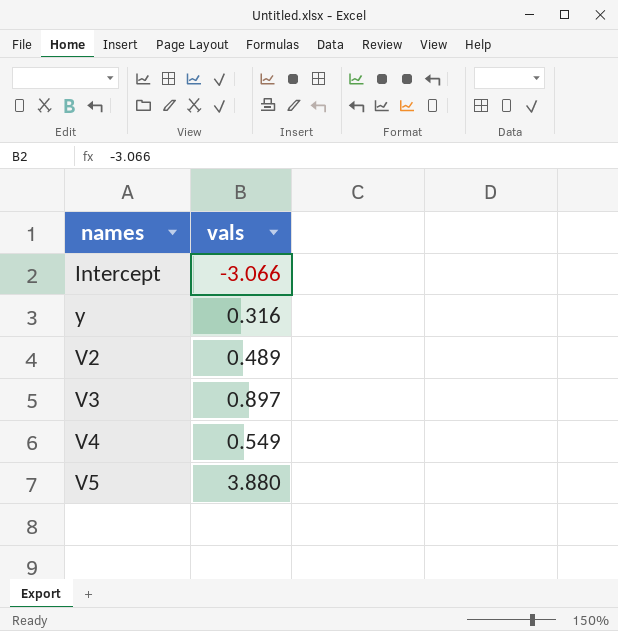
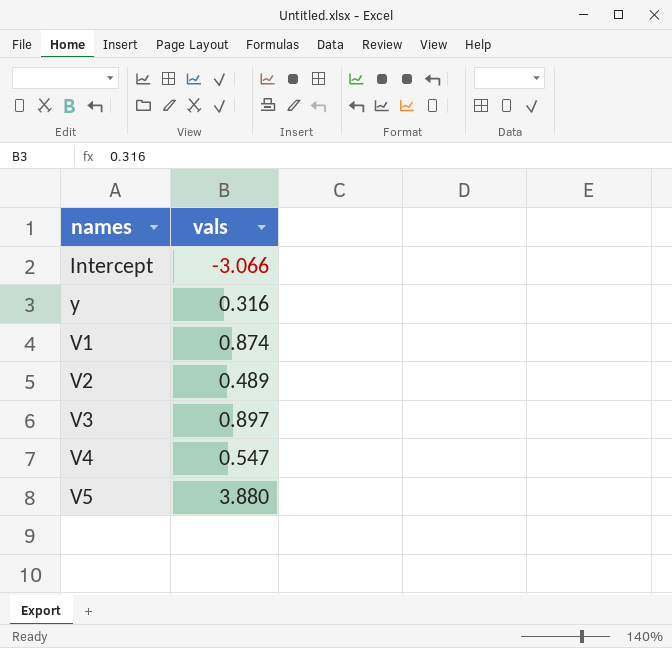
row V1: none -> 0.874
V4 | vals: 0.549 -> 0.547

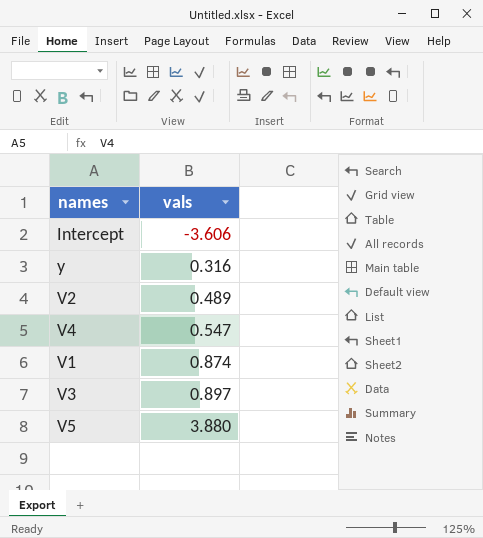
row order: none -> vals ascending
Intercept | vals: -3.066 -> -3.606

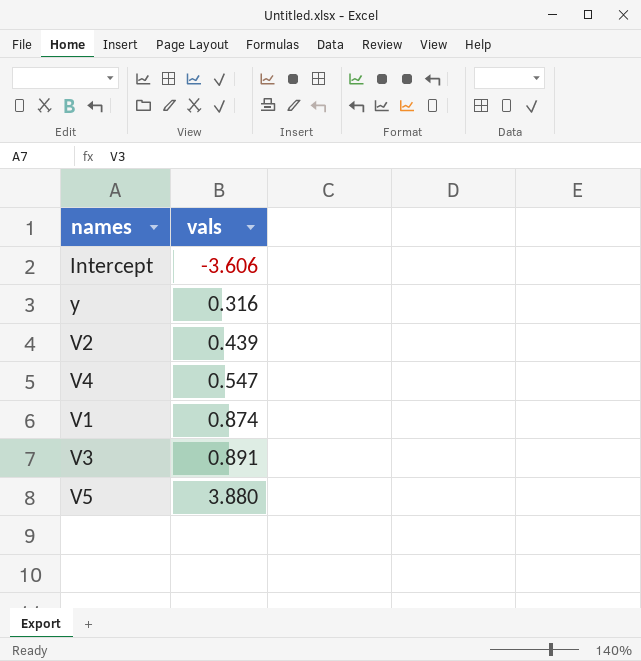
V2 | vals: 0.489 -> 0.439
V3 | vals: 0.897 -> 0.891

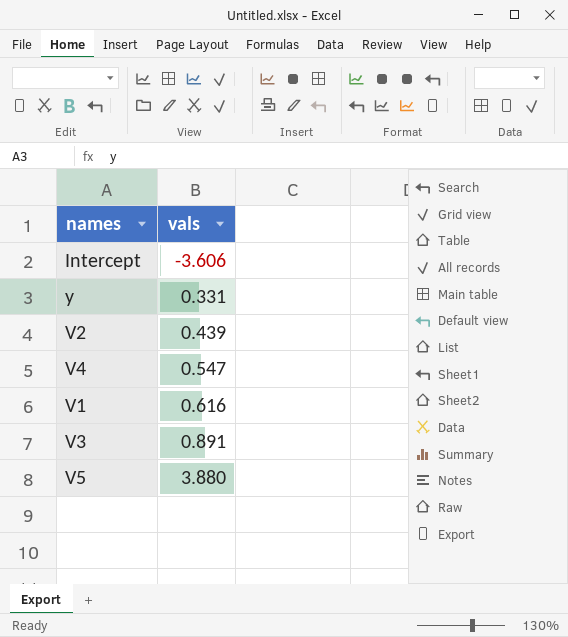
y | vals: 0.316 -> 0.331
V1 | vals: 0.874 -> 0.616

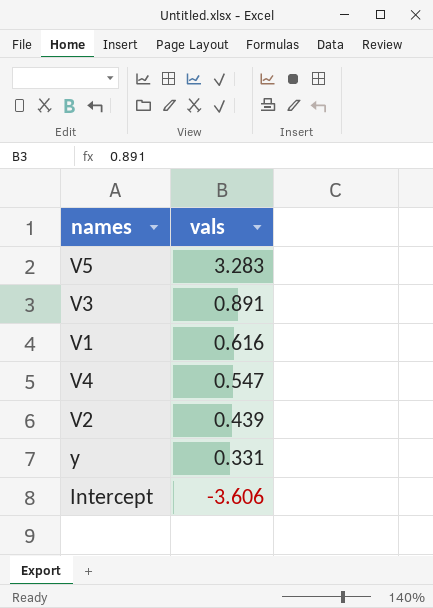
row order: vals ascending -> vals descending
V5 | vals: 3.880 -> 3.283

